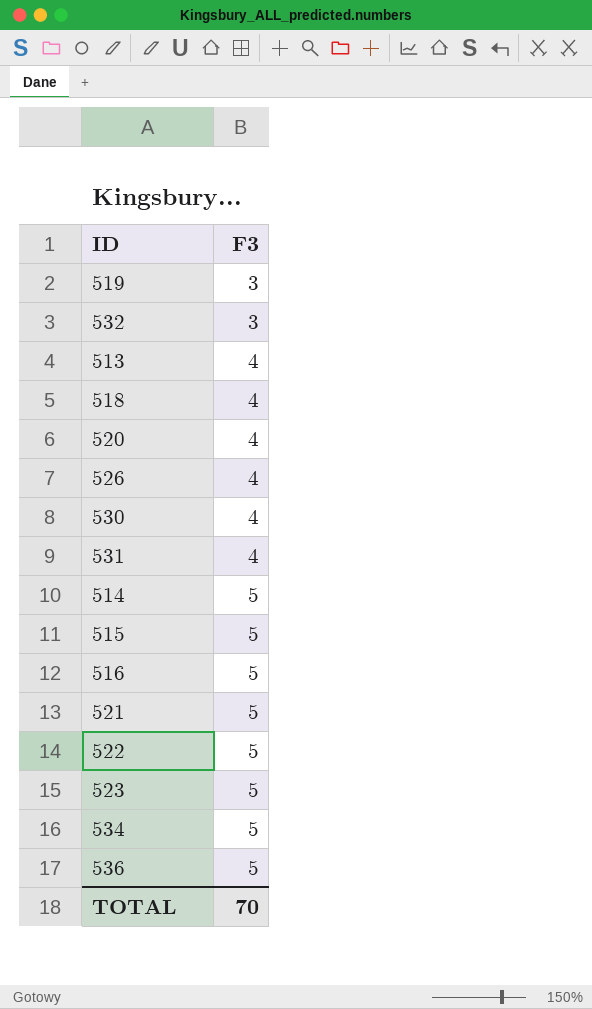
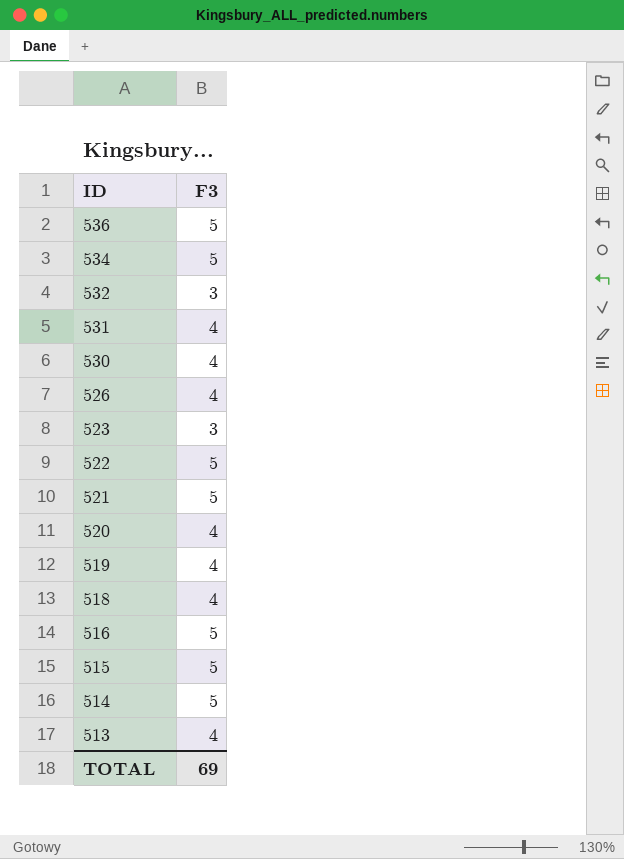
row order: F3 ascending -> ID descending
523 | F3: 5 -> 3
519 | F3: 3 -> 4
TOTAL | F3: 70 -> 69

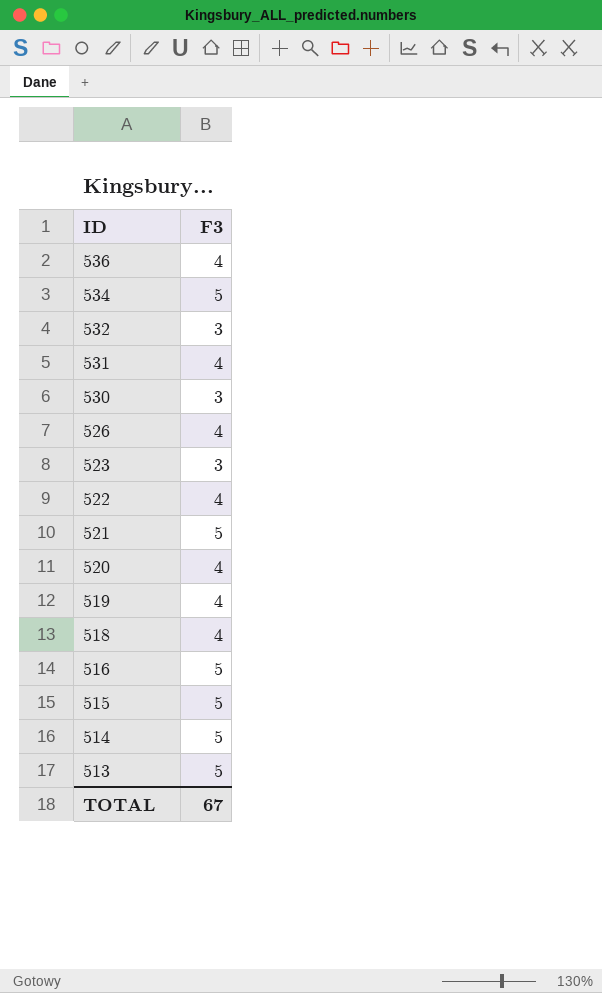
536 | F3: 5 -> 4
530 | F3: 4 -> 3
522 | F3: 5 -> 4
513 | F3: 4 -> 5
TOTAL | F3: 69 -> 67

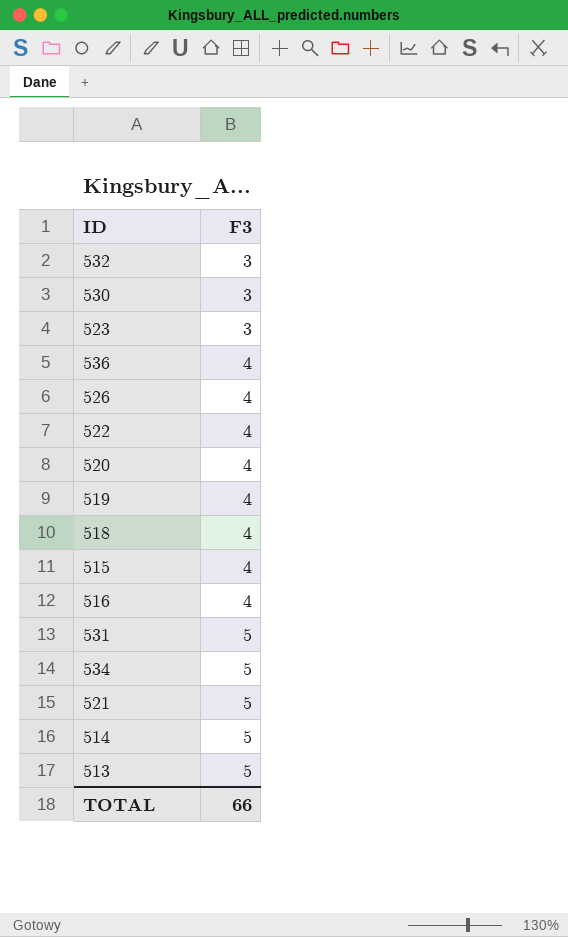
row order: ID descending -> F3 ascending
515 | F3: 5 -> 4
516 | F3: 5 -> 4
531 | F3: 4 -> 5
TOTAL | F3: 67 -> 66

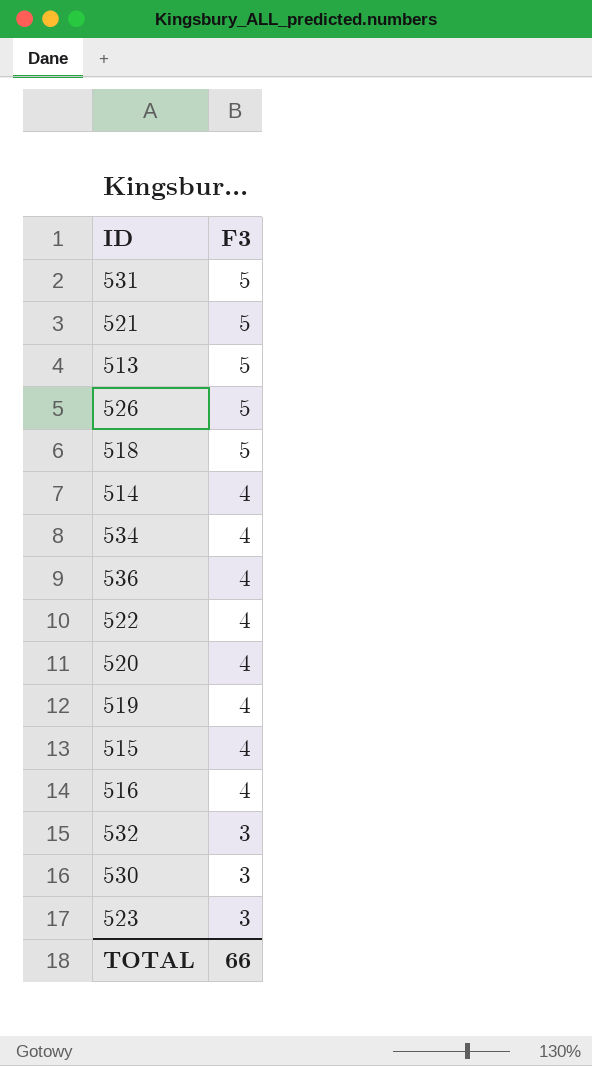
row order: F3 ascending -> F3 descending
526 | F3: 4 -> 5
518 | F3: 4 -> 5
514 | F3: 5 -> 4
534 | F3: 5 -> 4

